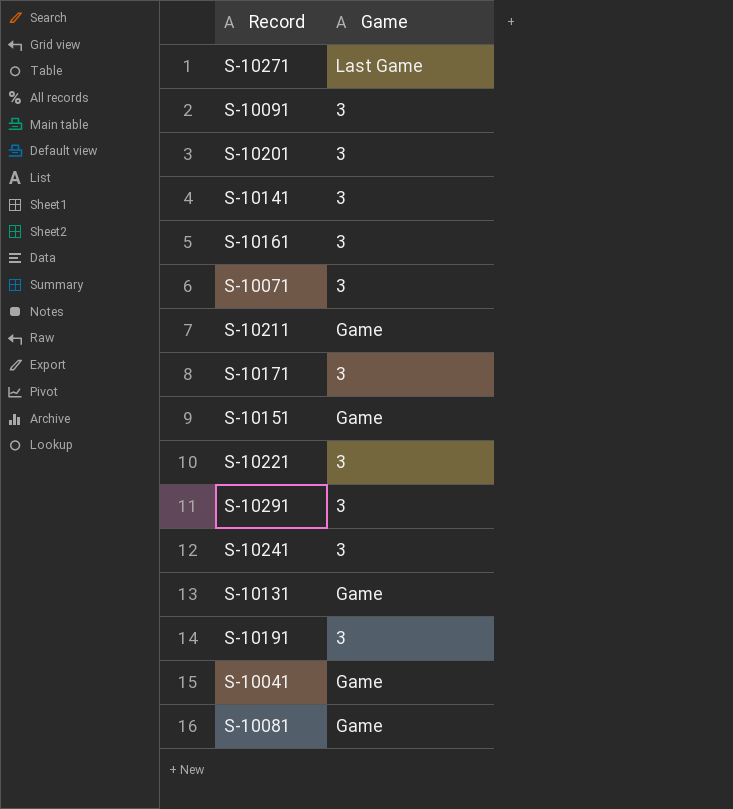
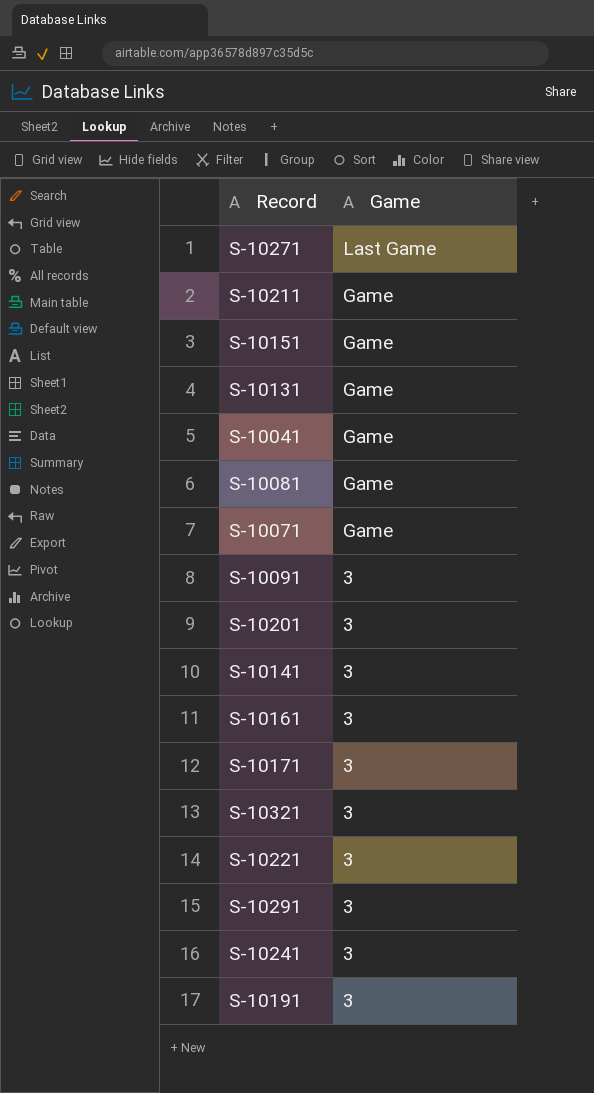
row order: none -> Game descending
S-10071 | Game: 3 -> Game
row S-10321: none -> 3

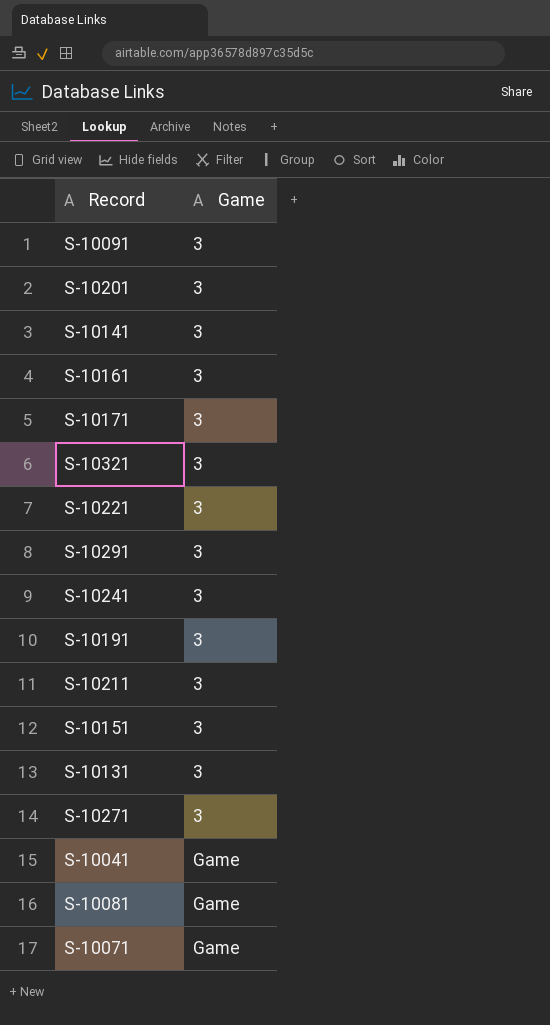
row order: Game descending -> Game ascending
S-10211 | Game: Game -> 3
S-10151 | Game: Game -> 3
S-10131 | Game: Game -> 3
S-10271 | Game: Last Game -> 3

